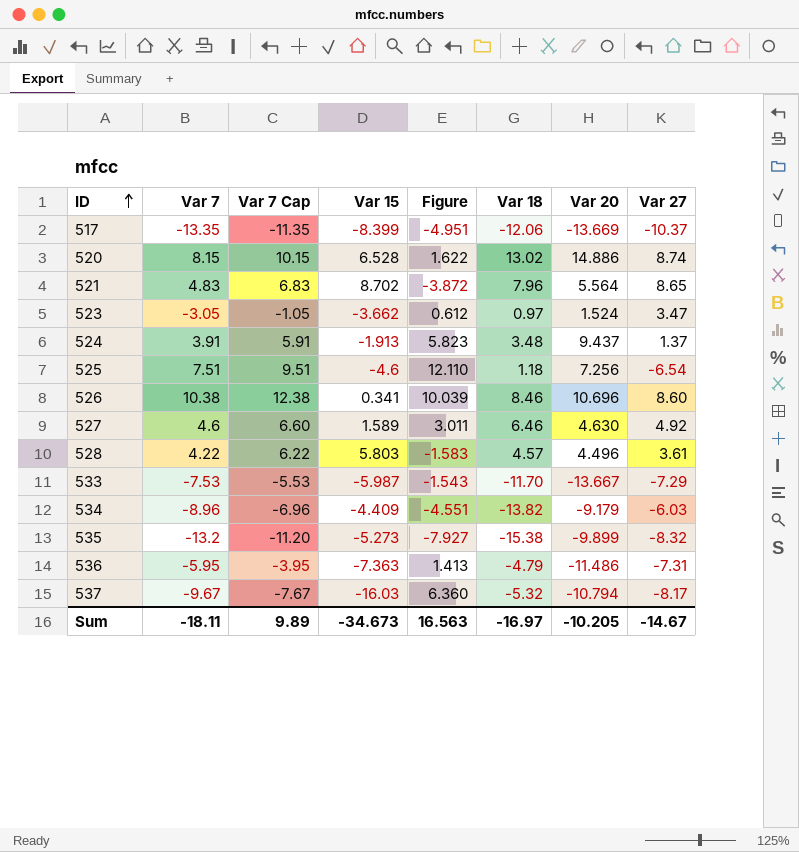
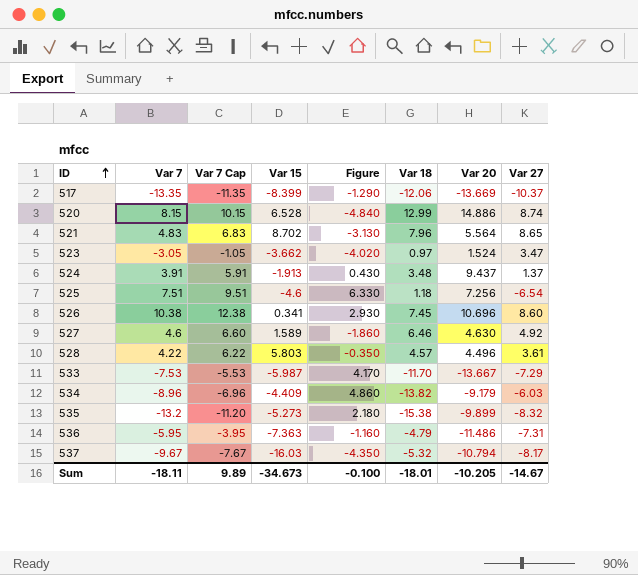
column Figure | formula: [Var 7] - [Var 15] -> [Var 7] - [Var 18]
520 | Var 18: 13.02 -> 12.99
526 | Var 18: 8.46 -> 7.45
Sum | Figure: 16.563 -> -0.100
Sum | Var 18: -16.97 -> -18.01

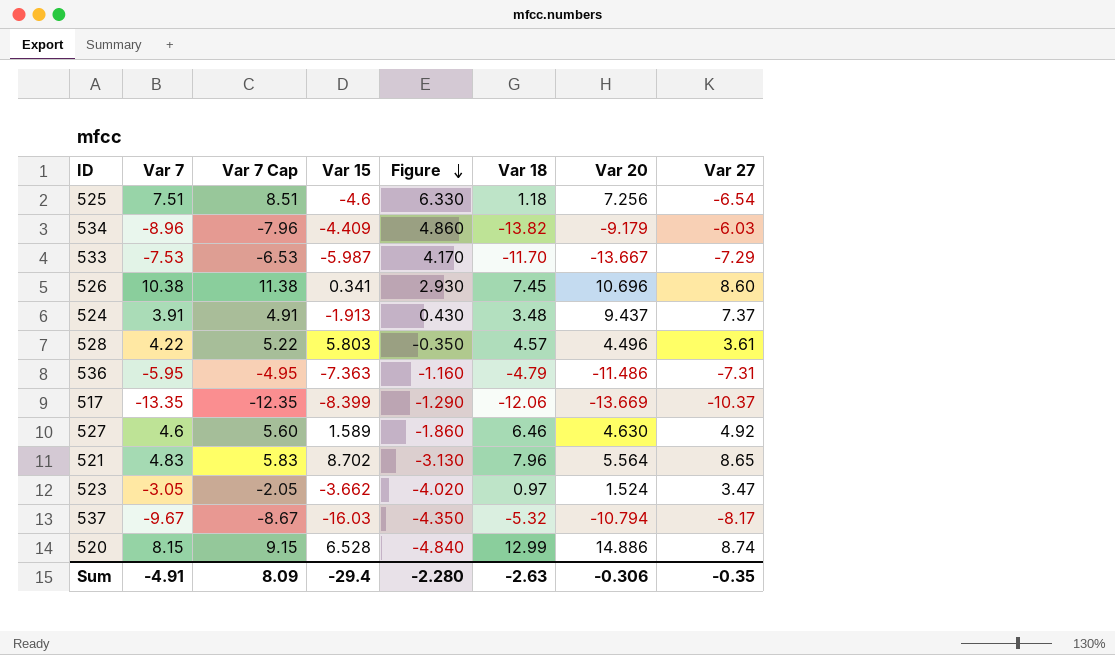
row order: ID ascending -> Figure descending
column Var 7 Cap | formula: [Var 7] + 2 -> [Var 7] + 1
row 535: -13.2 | -11.20 | -5.273 | 2.180 | -15.38 | -9.899 | -8.32 -> none
524 | Var 27: 1.37 -> 7.37
Sum | Var 7: -18.11 -> -4.91
Sum | Var 7 Cap: 9.89 -> 8.09
Sum | Var 15: -34.673 -> -29.4
Sum | Figure: -0.100 -> -2.280
Sum | Var 18: -18.01 -> -2.63
Sum | Var 20: -10.205 -> -0.306
Sum | Var 27: -14.67 -> -0.35

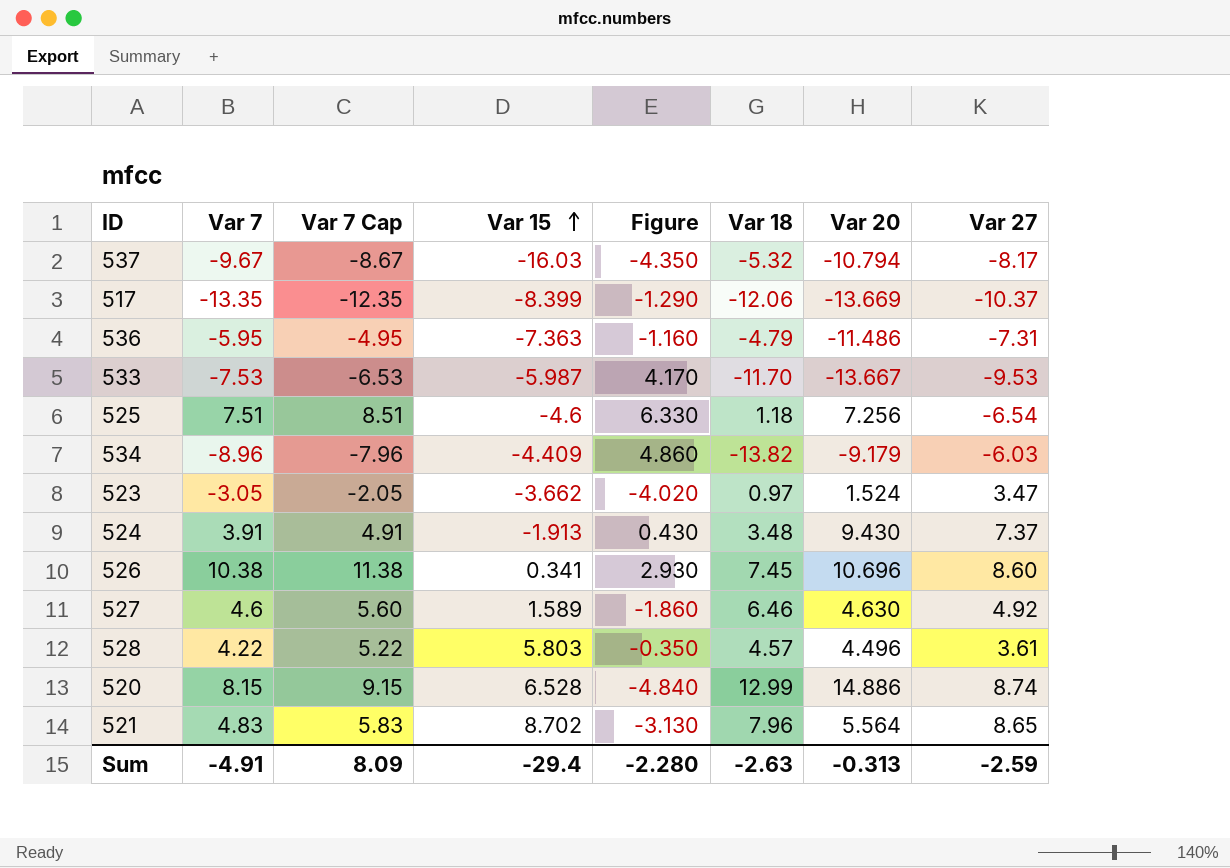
row order: Figure descending -> Var 15 ascending
533 | Var 27: -7.29 -> -9.53
524 | Var 20: 9.437 -> 9.430
Sum | Var 20: -0.306 -> -0.313
Sum | Var 27: -0.35 -> -2.59

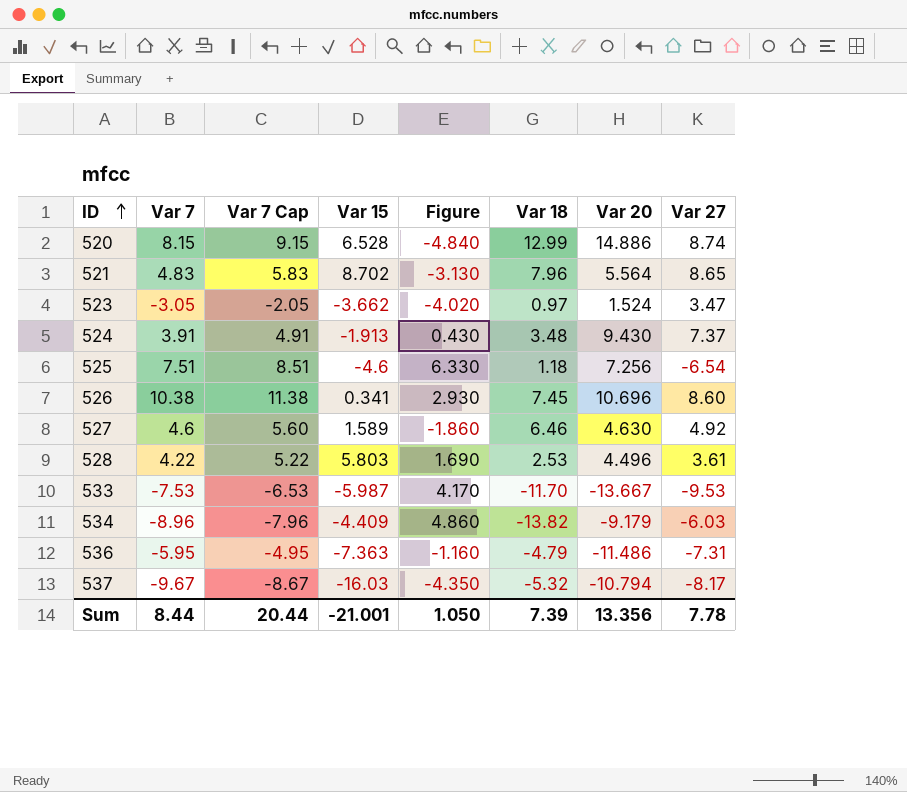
row order: Var 15 ascending -> ID ascending
row 517: -13.35 | -12.35 | -8.399 | -1.290 | -12.06 | -13.669 | -10.37 -> none
528 | Figure: -0.350 -> 1.690
528 | Var 18: 4.57 -> 2.53
Sum | Var 7: -4.91 -> 8.44
Sum | Var 7 Cap: 8.09 -> 20.44
Sum | Var 15: -29.4 -> -21.001
Sum | Figure: -2.280 -> 1.050
Sum | Var 18: -2.63 -> 7.39
Sum | Var 20: -0.313 -> 13.356
Sum | Var 27: -2.59 -> 7.78

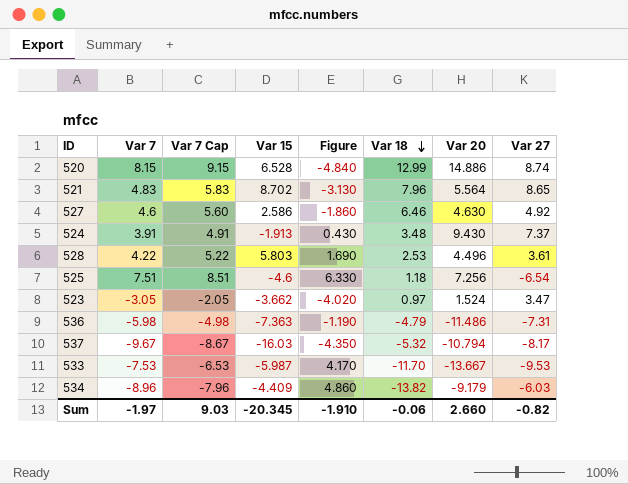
row order: ID ascending -> Var 18 descending
row 526: 10.38 | 11.38 | 0.341 | 2.930 | 7.45 | 10.696 | 8.60 -> none
527 | Var 15: 1.589 -> 2.586
536 | Var 7: -5.95 -> -5.98
536 | Var 7 Cap: -4.95 -> -4.98
536 | Figure: -1.160 -> -1.190
Sum | Var 7: 8.44 -> -1.97
Sum | Var 7 Cap: 20.44 -> 9.03
Sum | Var 15: -21.001 -> -20.345
Sum | Figure: 1.050 -> -1.910
Sum | Var 18: 7.39 -> -0.06
Sum | Var 20: 13.356 -> 2.660
Sum | Var 27: 7.78 -> -0.82

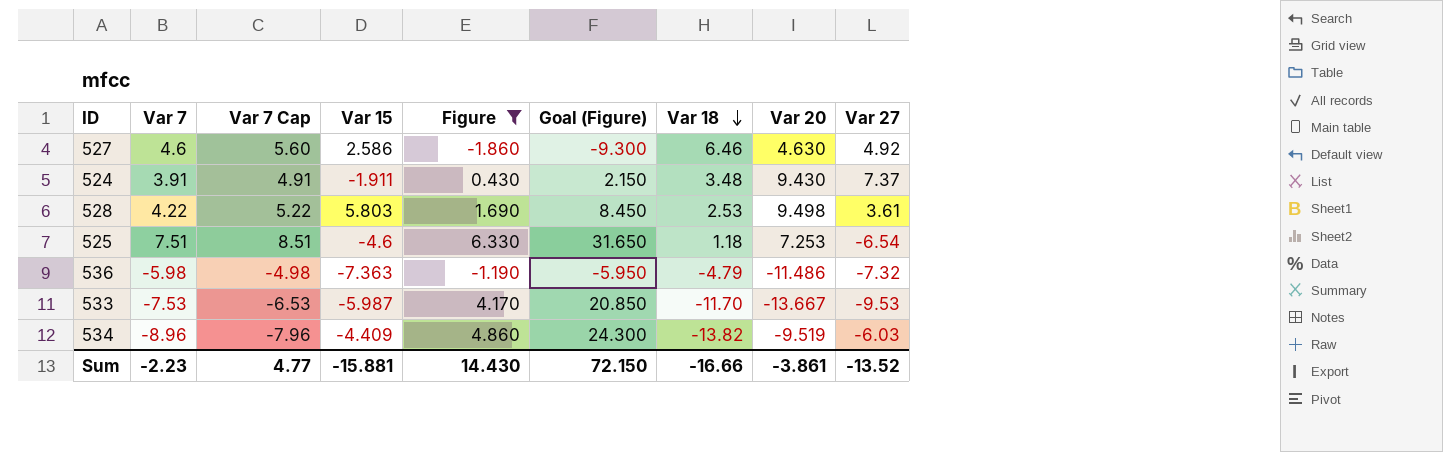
filter: none -> Figure >= -1.860
column Goal (Figure) | formula: none -> [Figure] * 5
524 | Var 15: -1.913 -> -1.911
528 | Var 20: 4.496 -> 9.498
525 | Var 20: 7.256 -> 7.253
536 | Var 27: -7.31 -> -7.32
534 | Var 20: -9.179 -> -9.519
Sum | Var 7: -1.97 -> -2.23
Sum | Var 7 Cap: 9.03 -> 4.77
Sum | Var 15: -20.345 -> -15.881
Sum | Figure: -1.910 -> 14.430
Sum | Var 18: -0.06 -> -16.66
Sum | Var 20: 2.660 -> -3.861
Sum | Var 27: -0.82 -> -13.52

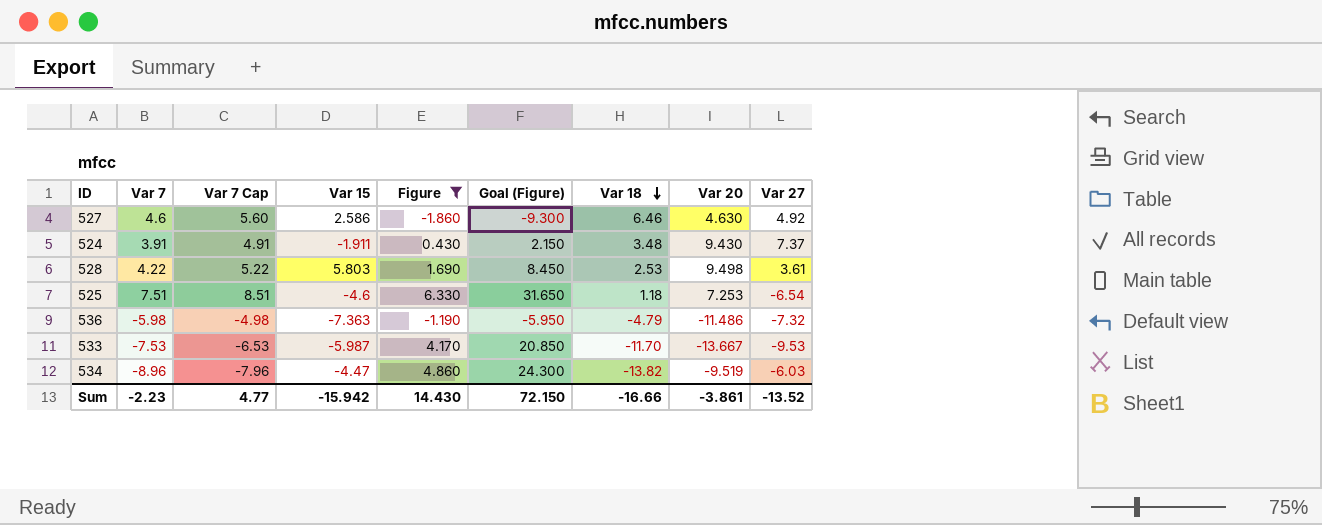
534 | Var 15: -4.409 -> -4.47
Sum | Var 15: -15.881 -> -15.942

